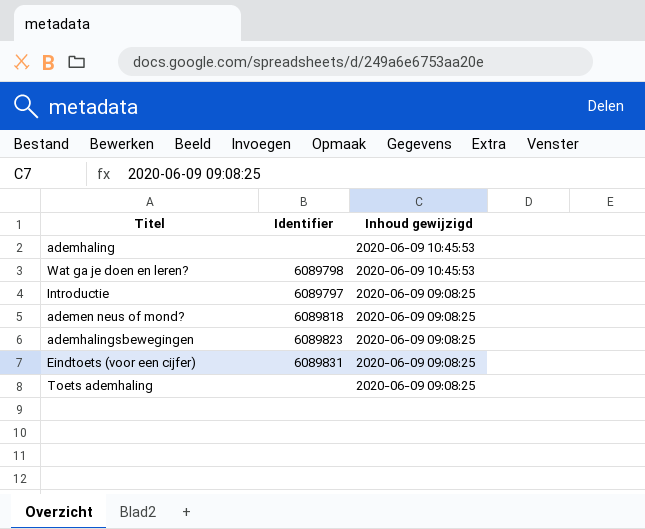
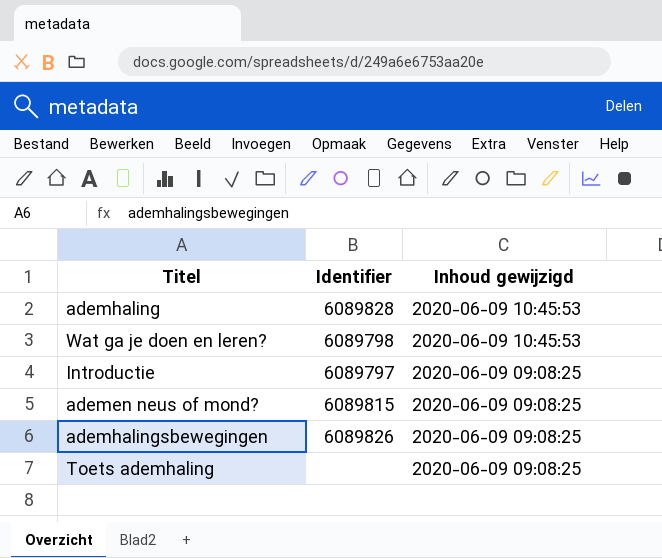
row Eindtoets (voor een cijfer): 6089831 | 2020-06-09 09:08:25 -> none
ademhaling | Identifier: none -> 6089828
ademen neus of mond? | Identifier: 6089818 -> 6089815
ademhalingsbewegingen | Identifier: 6089823 -> 6089826

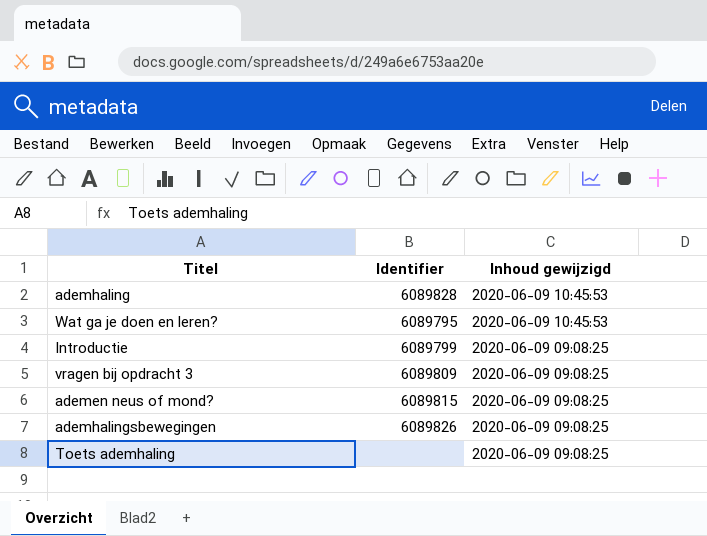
Wat ga je doen en leren? | Identifier: 6089798 -> 6089795
Introductie | Identifier: 6089797 -> 6089799
row vragen bij opdracht 3: none -> 6089809 | 2020-06-09 09:08:25

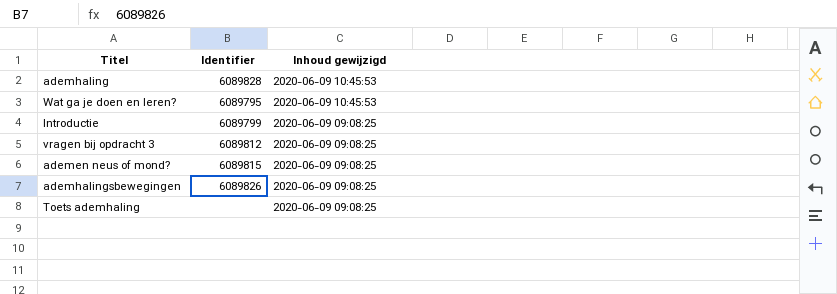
vragen bij opdracht 3 | Identifier: 6089809 -> 6089812

